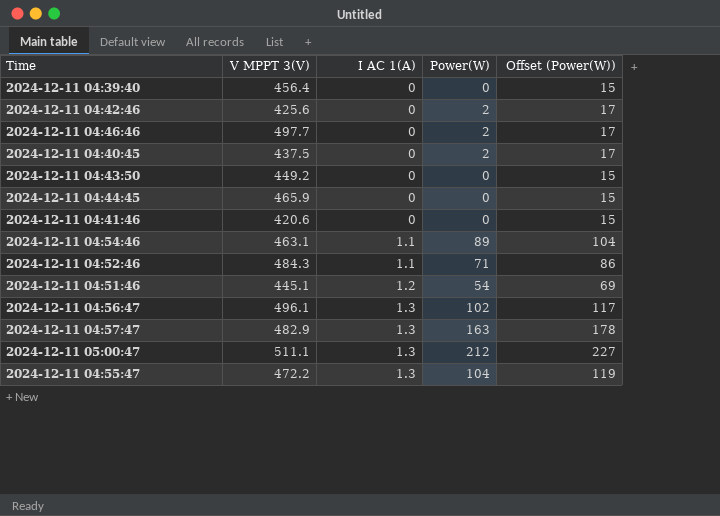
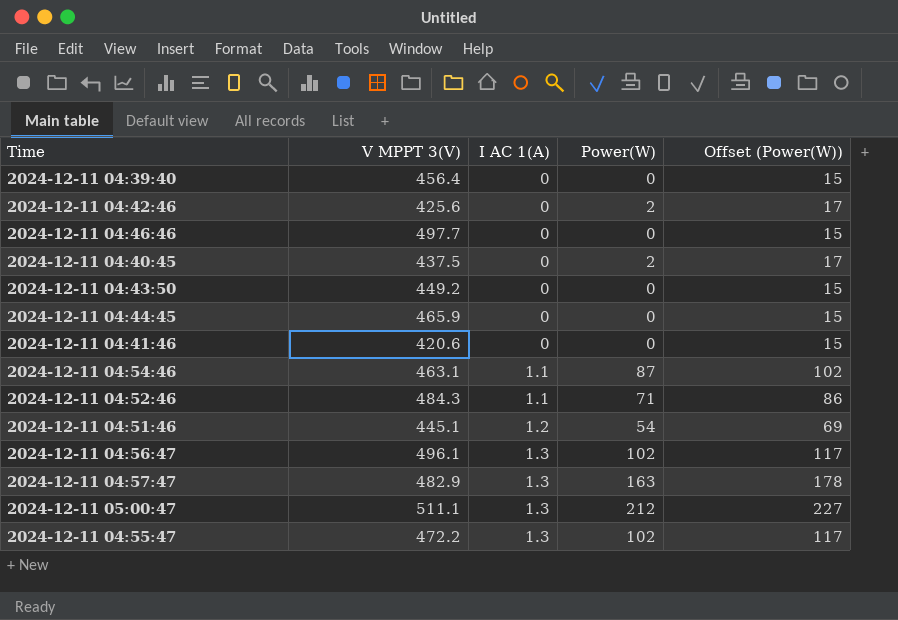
2024-12-11 04:46:46 | Power(W): 2 -> 0
2024-12-11 04:46:46 | Offset (Power(W)): 17 -> 15
2024-12-11 04:54:46 | Power(W): 89 -> 87
2024-12-11 04:54:46 | Offset (Power(W)): 104 -> 102
2024-12-11 04:55:47 | Power(W): 104 -> 102
2024-12-11 04:55:47 | Offset (Power(W)): 119 -> 117

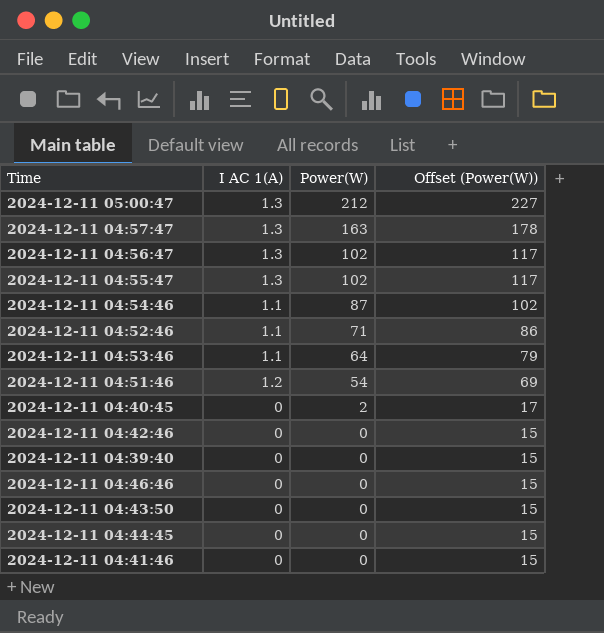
row order: I AC 1(A) ascending -> Power(W) descending
column V MPPT 3(V) | position: 2 -> none
row 2024-12-11 04:53:46: none -> 1.1 | 64 | 79
2024-12-11 04:42:46 | Power(W): 2 -> 0
2024-12-11 04:42:46 | Offset (Power(W)): 17 -> 15

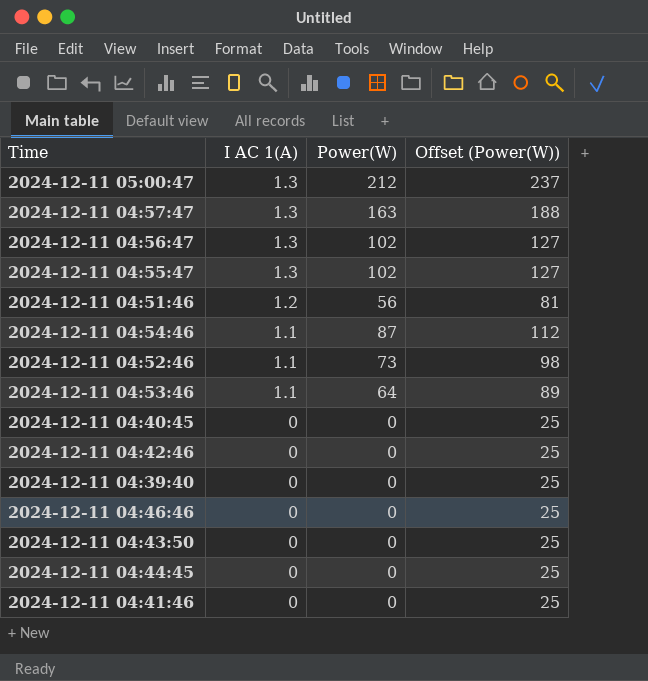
row order: Power(W) descending -> I AC 1(A) descending
column Offset (Power(W)) | formula: [Power(W)] + 15 -> [Power(W)] + 25
2024-12-11 04:51:46 | Power(W): 54 -> 56
2024-12-11 04:52:46 | Power(W): 71 -> 73
2024-12-11 04:40:45 | Power(W): 2 -> 0

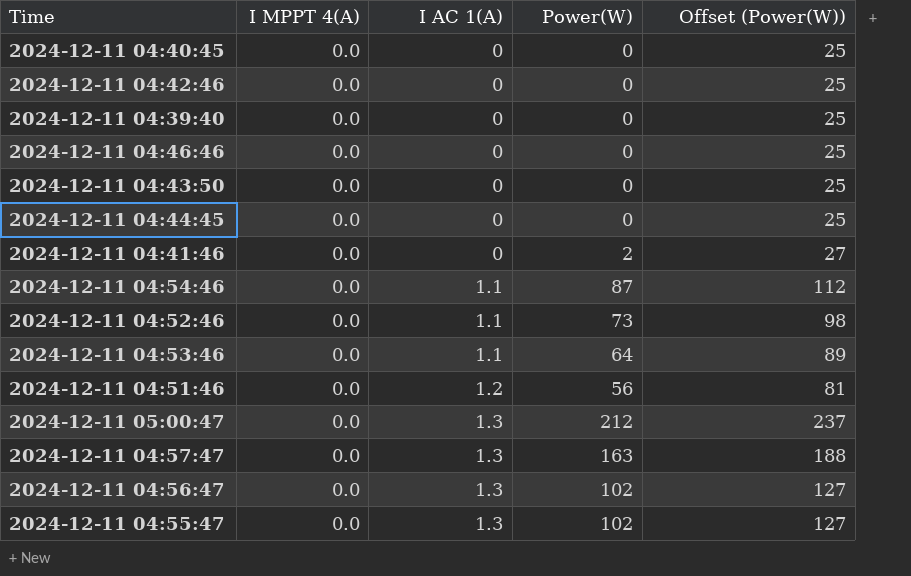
row order: I AC 1(A) descending -> I AC 1(A) ascending
column I MPPT 4(A) | position: none -> 2
2024-12-11 04:41:46 | Power(W): 0 -> 2
2024-12-11 04:41:46 | Offset (Power(W)): 25 -> 27

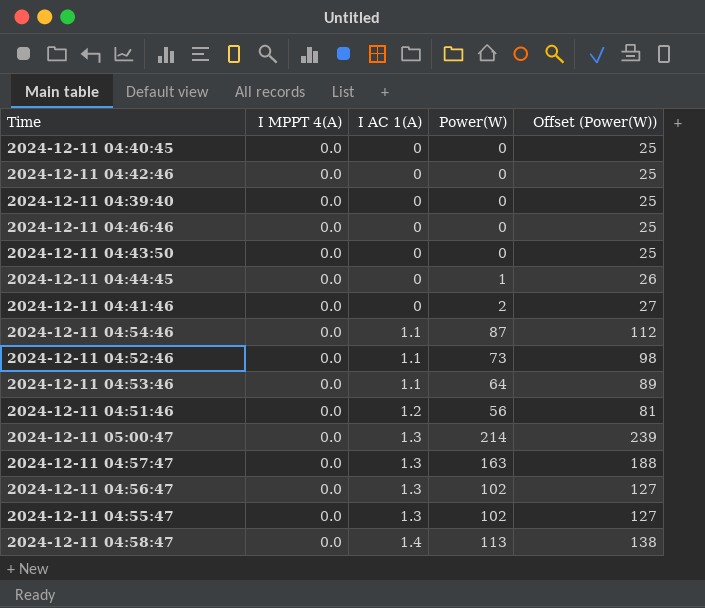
2024-12-11 04:44:45 | Power(W): 0 -> 1
2024-12-11 04:44:45 | Offset (Power(W)): 25 -> 26
2024-12-11 05:00:47 | Power(W): 212 -> 214
2024-12-11 05:00:47 | Offset (Power(W)): 237 -> 239
row 2024-12-11 04:58:47: none -> 0.0 | 1.4 | 113 | 138

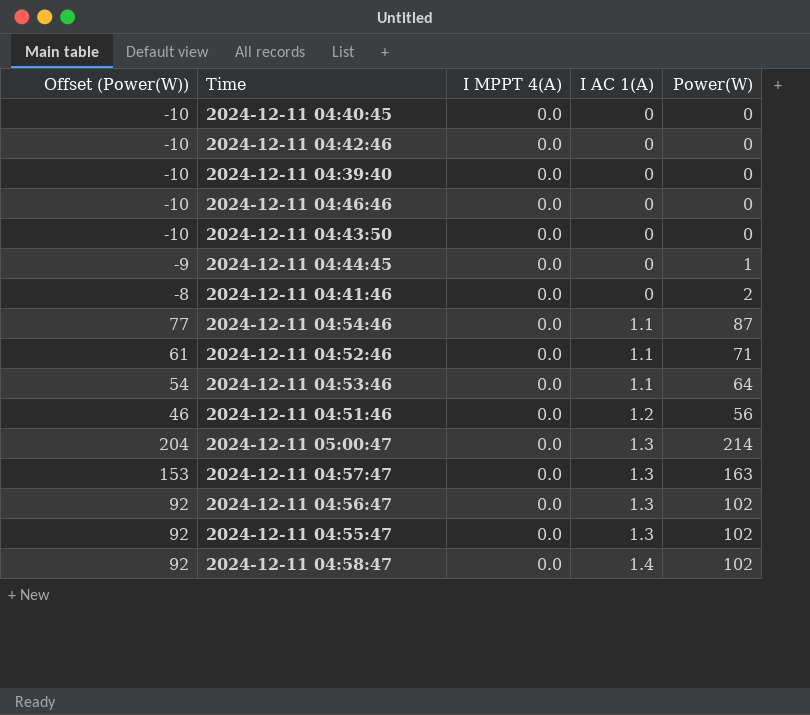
column Offset (Power(W)) | formula: [Power(W)] + 25 -> [Power(W)] - 10
column Offset (Power(W)) | position: 5 -> 1
2024-12-11 04:52:46 | Power(W): 73 -> 71
2024-12-11 04:58:47 | Power(W): 113 -> 102

